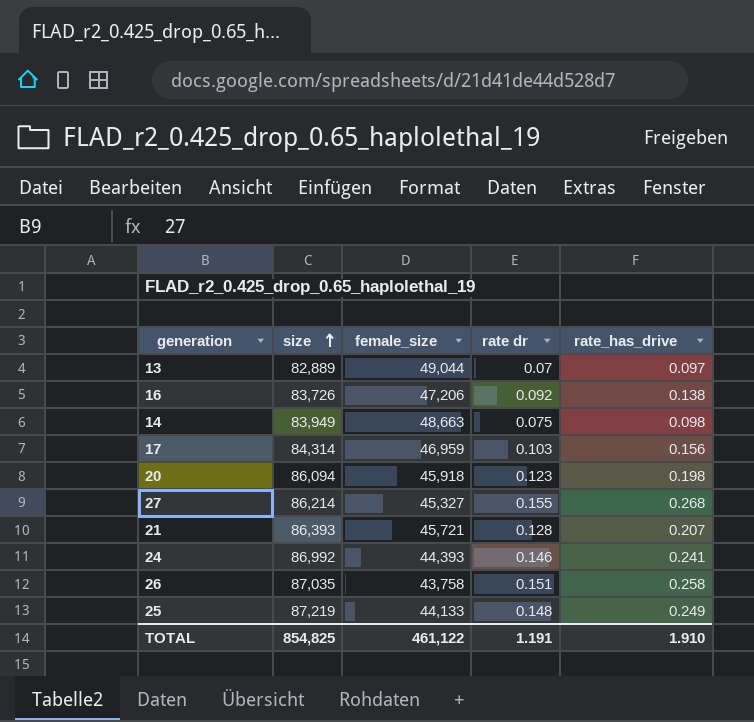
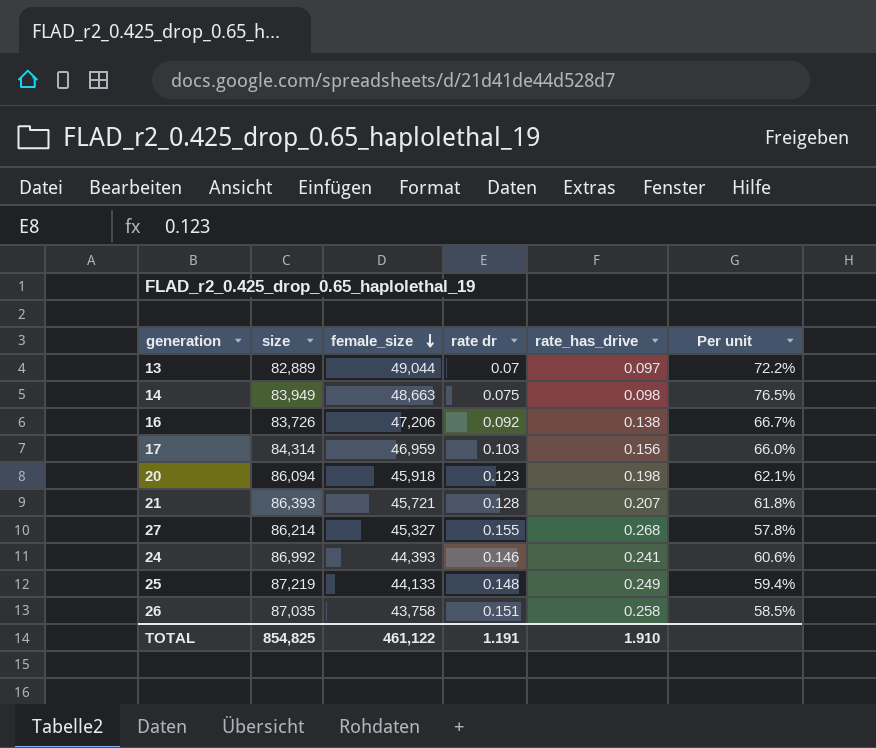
row order: size ascending -> female_size descending
column Per unit | formula: none -> [rate dr] / [rate_has_drive]

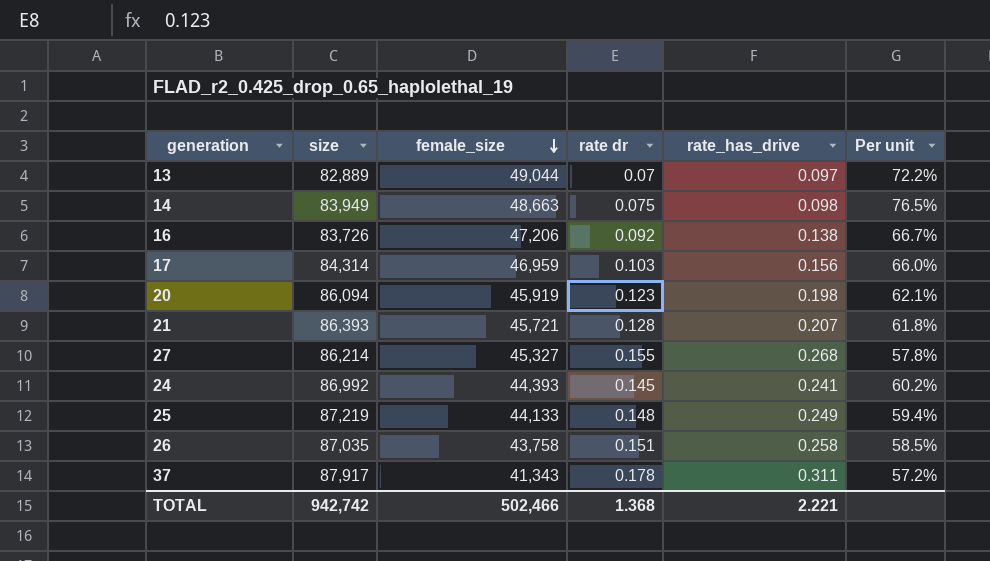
20 | female_size: 45,918 -> 45,919
24 | rate dr: 0.146 -> 0.145
24 | Per unit: 60.6% -> 60.2%
row 37: none -> 87,917 | 41,343 | 0.178 | 0.311 | 57.2%
TOTAL | size: 854,825 -> 942,742
TOTAL | female_size: 461,122 -> 502,466
TOTAL | rate dr: 1.191 -> 1.368
TOTAL | rate_has_drive: 1.910 -> 2.221

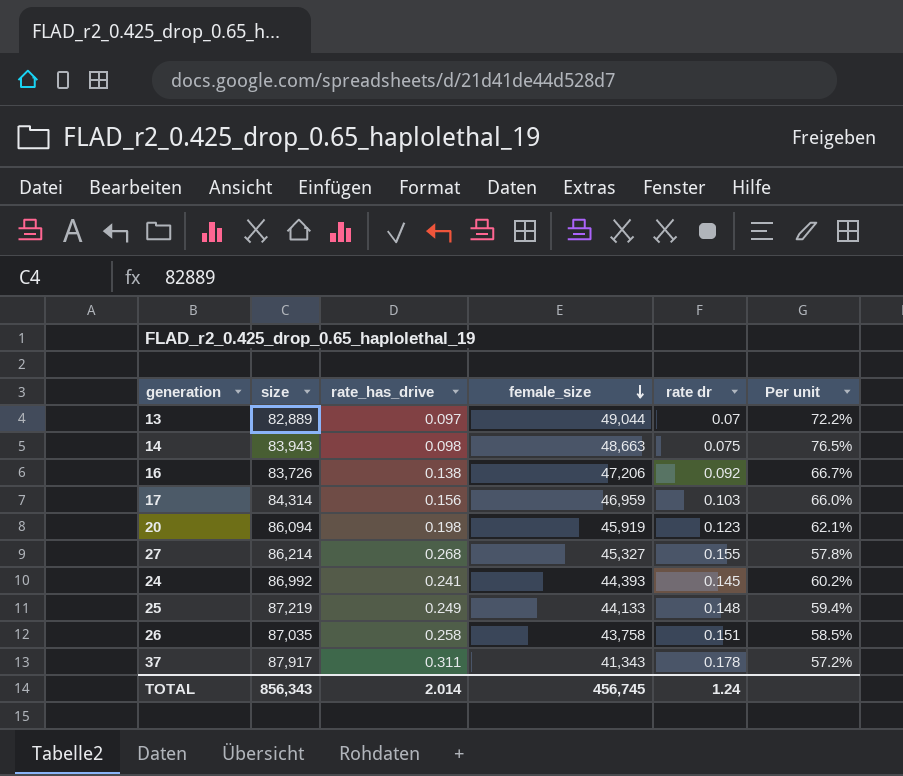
column rate_has_drive | position: 5 -> 3
row 21: 86,393 | 45,721 | 0.128 | 0.207 | 61.8% -> none
14 | size: 83,949 -> 83,943
TOTAL | size: 942,742 -> 856,343
TOTAL | rate_has_drive: 2.221 -> 2.014
TOTAL | female_size: 502,466 -> 456,745
TOTAL | rate dr: 1.368 -> 1.24

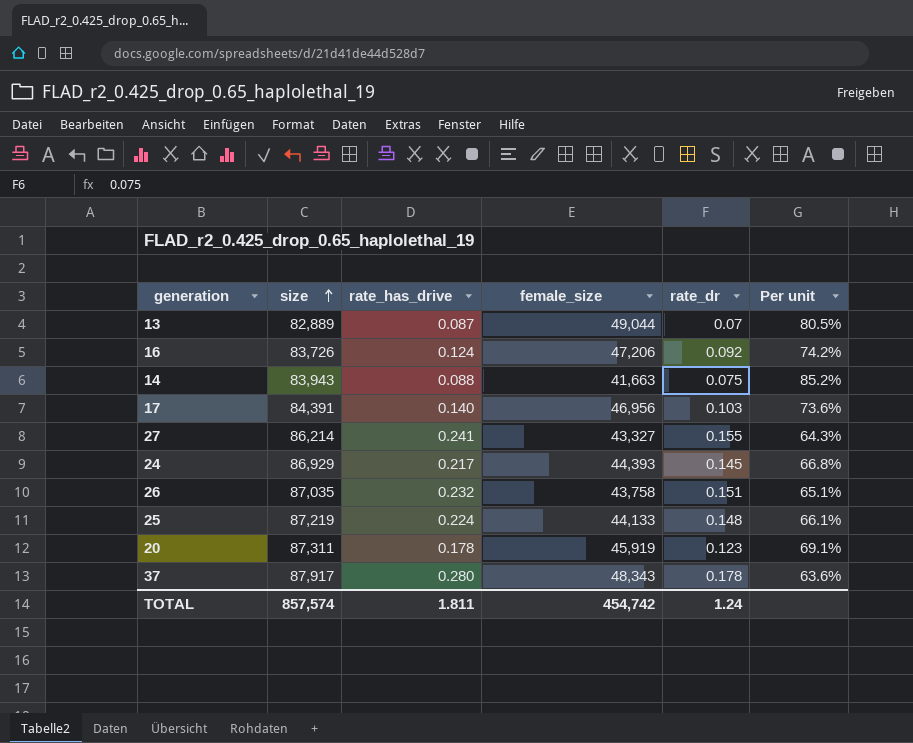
row order: female_size descending -> size ascending
column name: rate dr -> rate_dr
13 | rate_has_drive: 0.097 -> 0.087
13 | Per unit: 72.2% -> 80.5%
16 | rate_has_drive: 0.138 -> 0.124
16 | Per unit: 66.7% -> 74.2%
14 | rate_has_drive: 0.098 -> 0.088
14 | female_size: 48,663 -> 41,663
14 | Per unit: 76.5% -> 85.2%
17 | size: 84,314 -> 84,391
17 | rate_has_drive: 0.156 -> 0.140
17 | female_size: 46,959 -> 46,956
17 | Per unit: 66.0% -> 73.6%
27 | rate_has_drive: 0.268 -> 0.241
27 | female_size: 45,327 -> 43,327
27 | Per unit: 57.8% -> 64.3%
24 | size: 86,992 -> 86,929
24 | rate_has_drive: 0.241 -> 0.217
24 | Per unit: 60.2% -> 66.8%
26 | rate_has_drive: 0.258 -> 0.232
26 | Per unit: 58.5% -> 65.1%
25 | rate_has_drive: 0.249 -> 0.224
25 | Per unit: 59.4% -> 66.1%
20 | size: 86,094 -> 87,311
20 | rate_has_drive: 0.198 -> 0.178
20 | Per unit: 62.1% -> 69.1%
37 | rate_has_drive: 0.311 -> 0.280
37 | female_size: 41,343 -> 48,343
37 | Per unit: 57.2% -> 63.6%
TOTAL | size: 856,343 -> 857,574
TOTAL | rate_has_drive: 2.014 -> 1.811
TOTAL | female_size: 456,745 -> 454,742

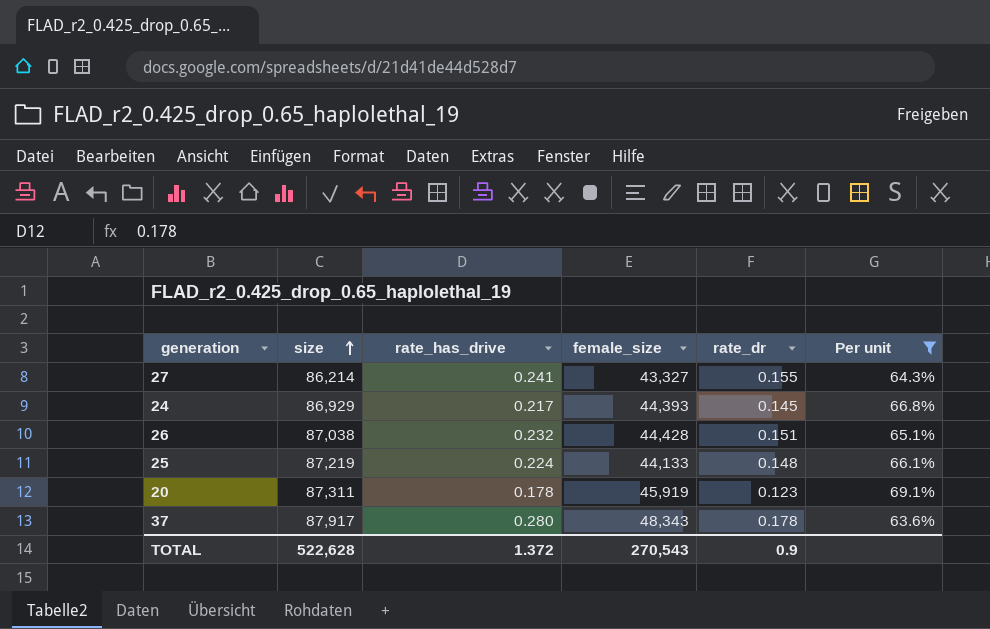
filter: none -> Per unit <= 69.1%
26 | size: 87,035 -> 87,038
26 | female_size: 43,758 -> 44,428
TOTAL | size: 857,574 -> 522,628
TOTAL | rate_has_drive: 1.811 -> 1.372
TOTAL | female_size: 454,742 -> 270,543
TOTAL | rate_dr: 1.24 -> 0.9

